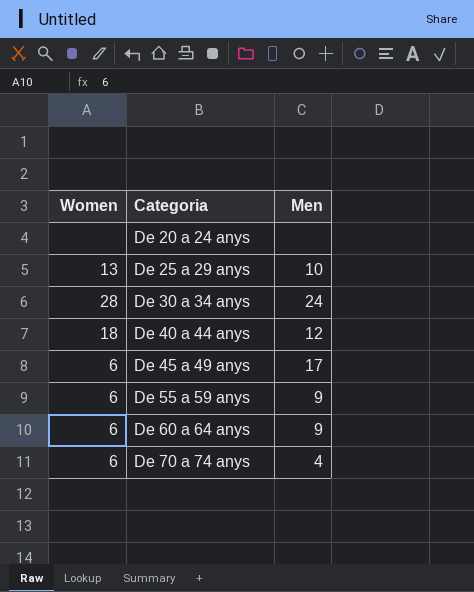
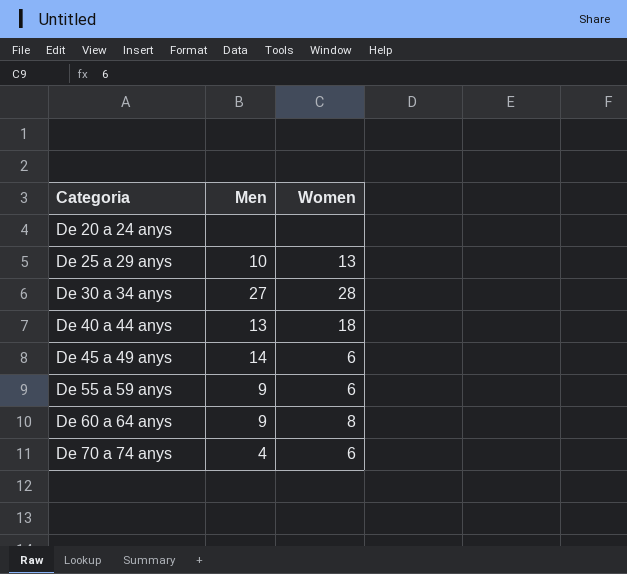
column Women | position: 1 -> 3
De 30 a 34 anys | Men: 24 -> 27
De 40 a 44 anys | Men: 12 -> 13
De 45 a 49 anys | Men: 17 -> 14
De 60 a 64 anys | Women: 6 -> 8

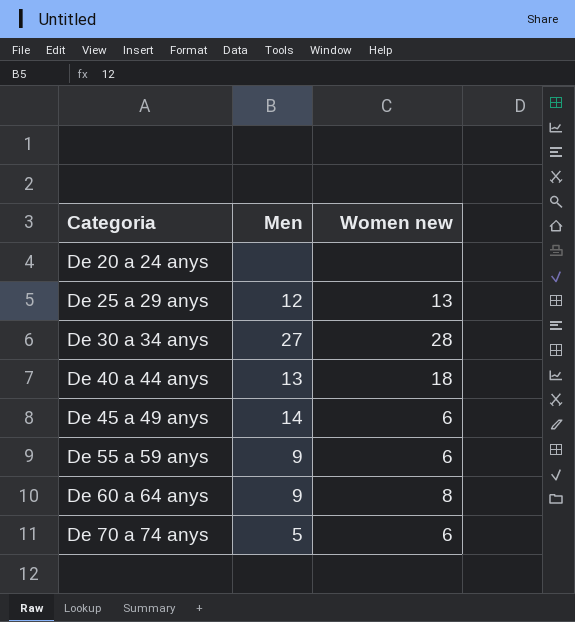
column name: Women -> Women new
De 25 a 29 anys | Men: 10 -> 12
De 70 a 74 anys | Men: 4 -> 5

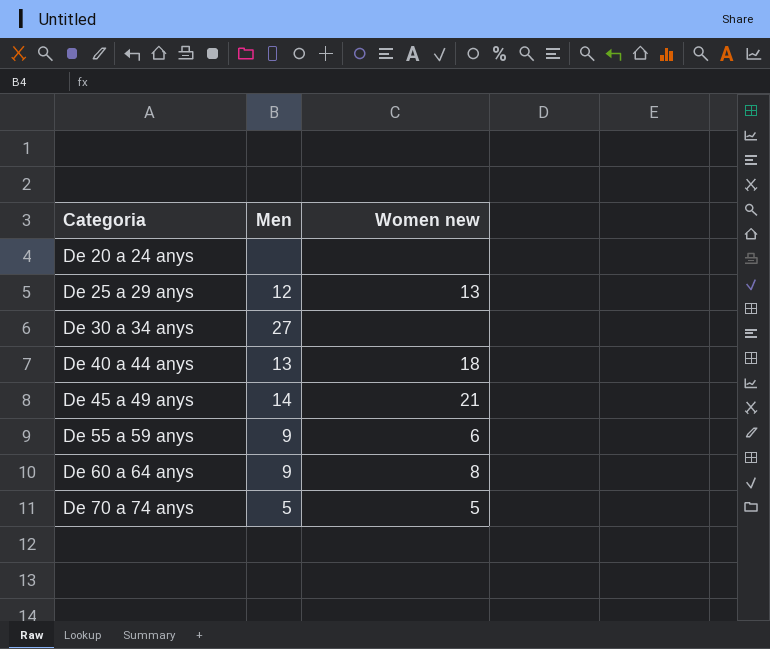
De 30 a 34 anys | Women new: 28 -> none
De 45 a 49 anys | Women new: 6 -> 21
De 70 a 74 anys | Women new: 6 -> 5

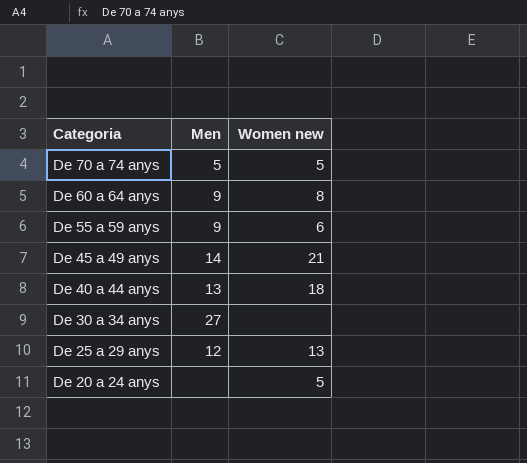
row order: Categoria ascending -> Categoria descending
De 20 a 24 anys | Women new: none -> 5

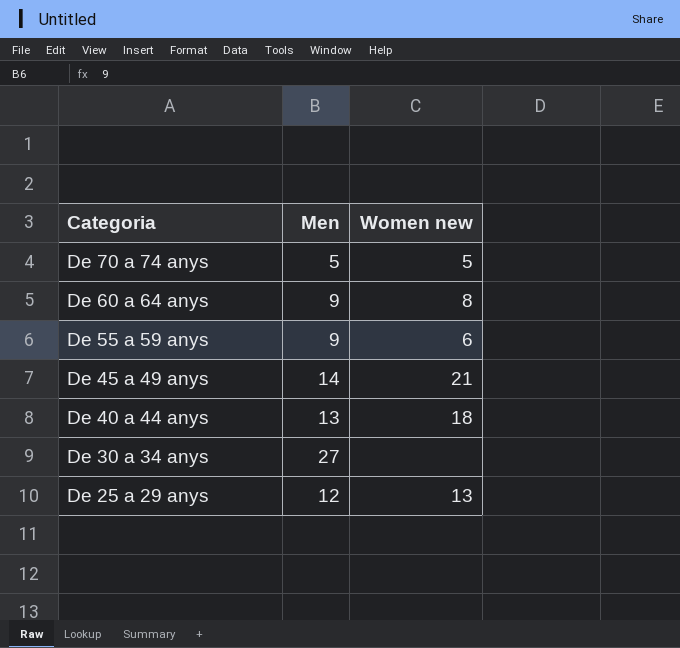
row De 20 a 24 anys: none | 5 -> none

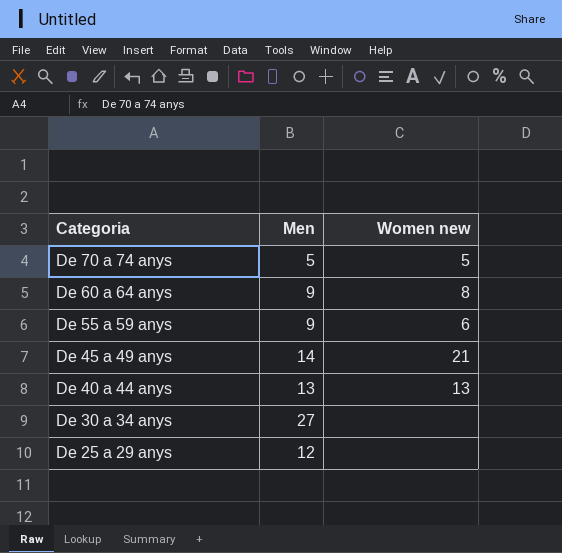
De 40 a 44 anys | Women new: 18 -> 13
De 25 a 29 anys | Women new: 13 -> none

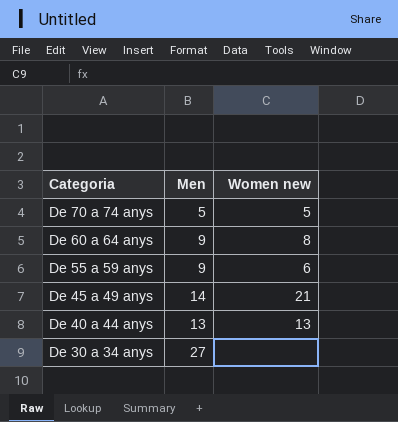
row De 25 a 29 anys: 12 | none -> none

